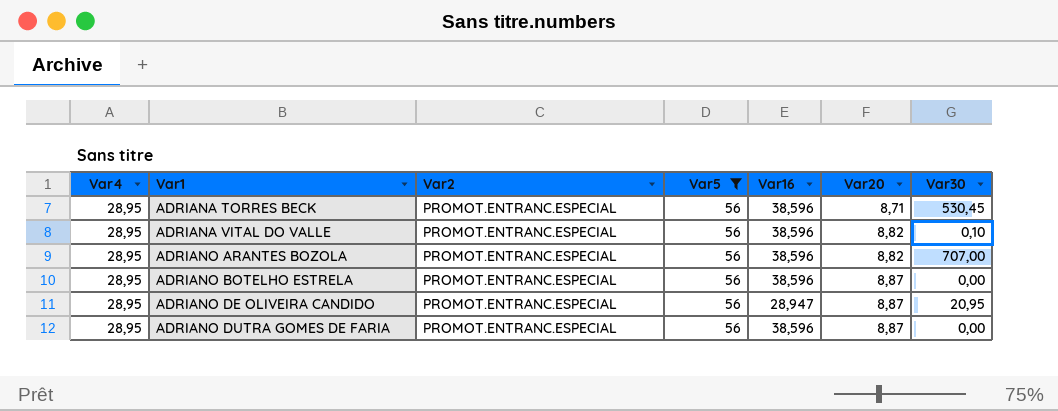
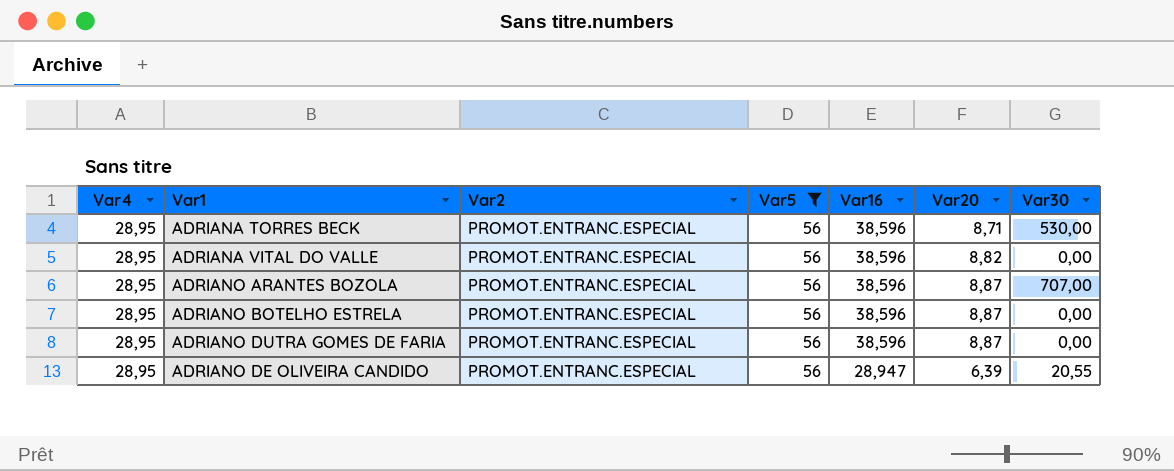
row order: Var1 ascending -> Var16 descending
ADRIANA TORRES BECK | Var30: 530,45 -> 530,00
ADRIANA VITAL DO VALLE | Var30: 0,10 -> 0,00
ADRIANO ARANTES BOZOLA | Var20: 8,82 -> 8,87
ADRIANO DE OLIVEIRA CANDIDO | Var20: 8,87 -> 6,39
ADRIANO DE OLIVEIRA CANDIDO | Var30: 20,95 -> 20,55

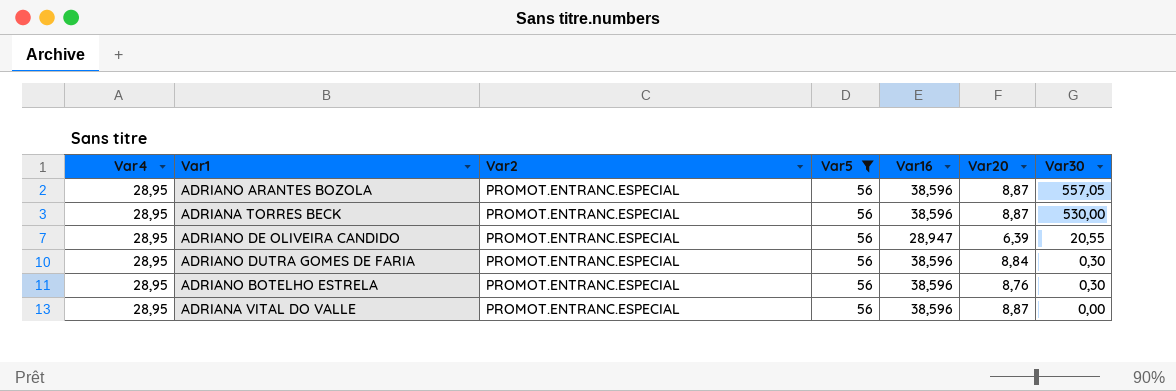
row order: Var16 descending -> Var30 descending
ADRIANO ARANTES BOZOLA | Var30: 707,00 -> 557,05
ADRIANA TORRES BECK | Var20: 8,71 -> 8,87
ADRIANO DUTRA GOMES DE FARIA | Var20: 8,87 -> 8,84
ADRIANO DUTRA GOMES DE FARIA | Var30: 0,00 -> 0,30
ADRIANO BOTELHO ESTRELA | Var20: 8,87 -> 8,76
ADRIANO BOTELHO ESTRELA | Var30: 0,00 -> 0,30
ADRIANA VITAL DO VALLE | Var20: 8,82 -> 8,87

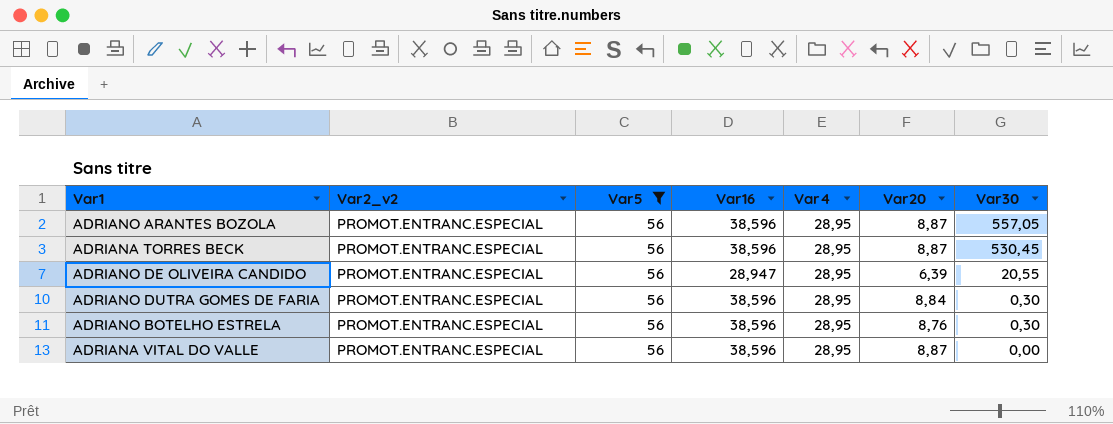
column name: Var2 -> Var2_v2
column Var4 | position: 1 -> 5
ADRIANA TORRES BECK | Var30: 530,00 -> 530,45

